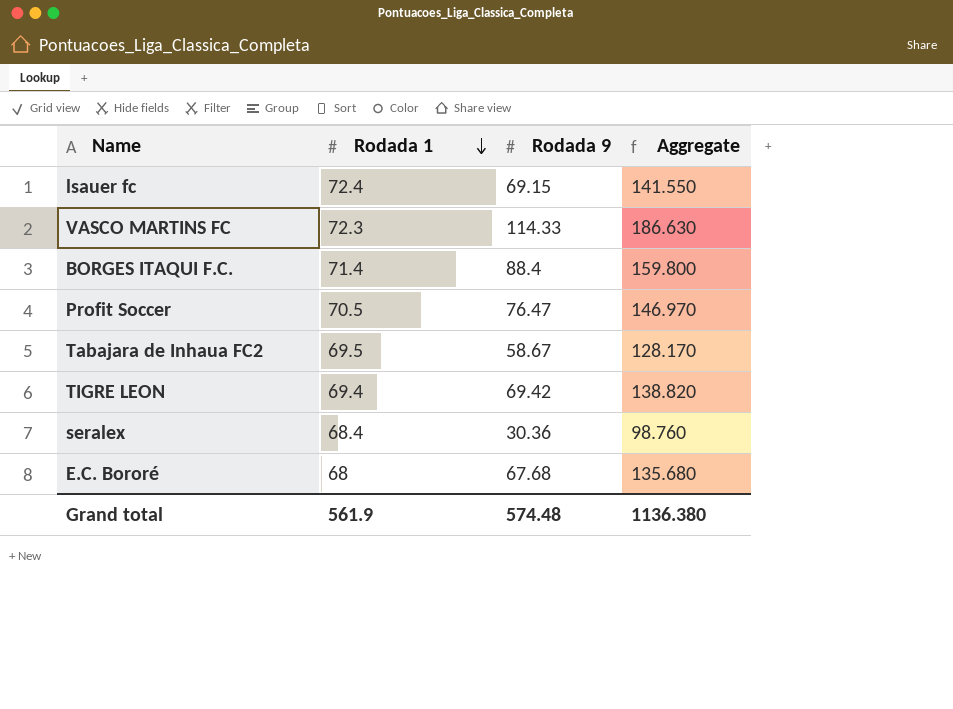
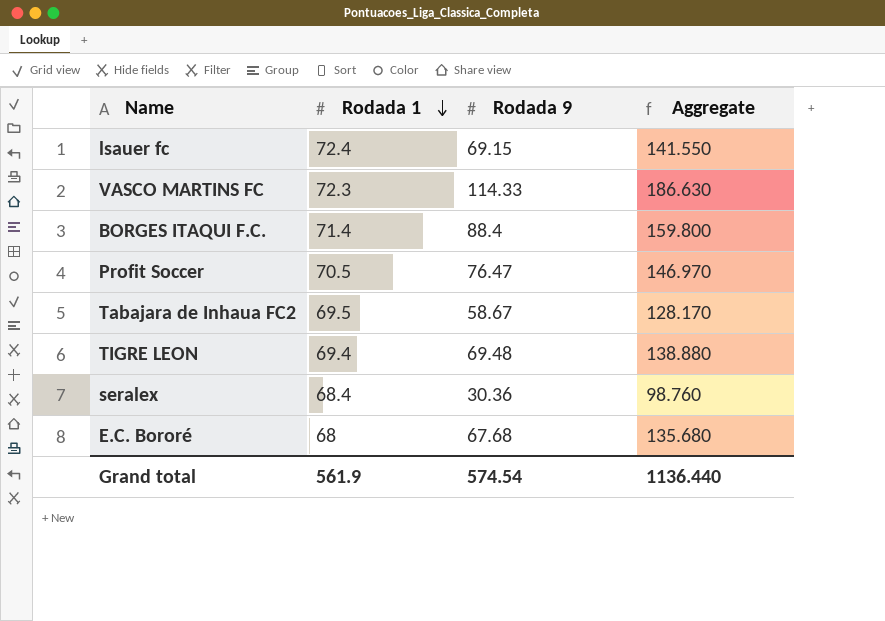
TIGRE LEON | Rodada 9: 69.42 -> 69.48
TIGRE LEON | Aggregate: 138.820 -> 138.880
Grand total | Rodada 9: 574.48 -> 574.54
Grand total | Aggregate: 1136.380 -> 1136.440

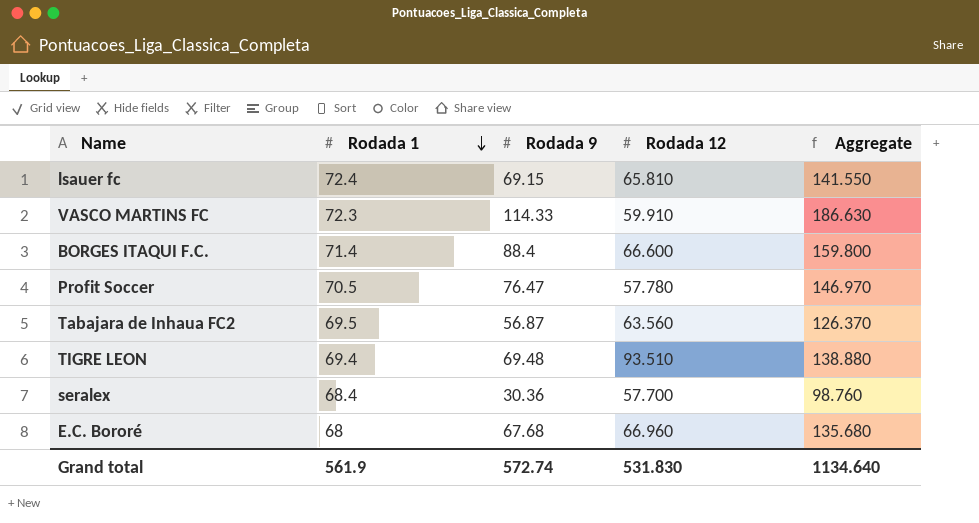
column Rodada 12 | position: none -> 4
Tabajara de Inhaua FC2 | Rodada 9: 58.67 -> 56.87
Tabajara de Inhaua FC2 | Aggregate: 128.170 -> 126.370
Grand total | Rodada 9: 574.54 -> 572.74
Grand total | Aggregate: 1136.440 -> 1134.640

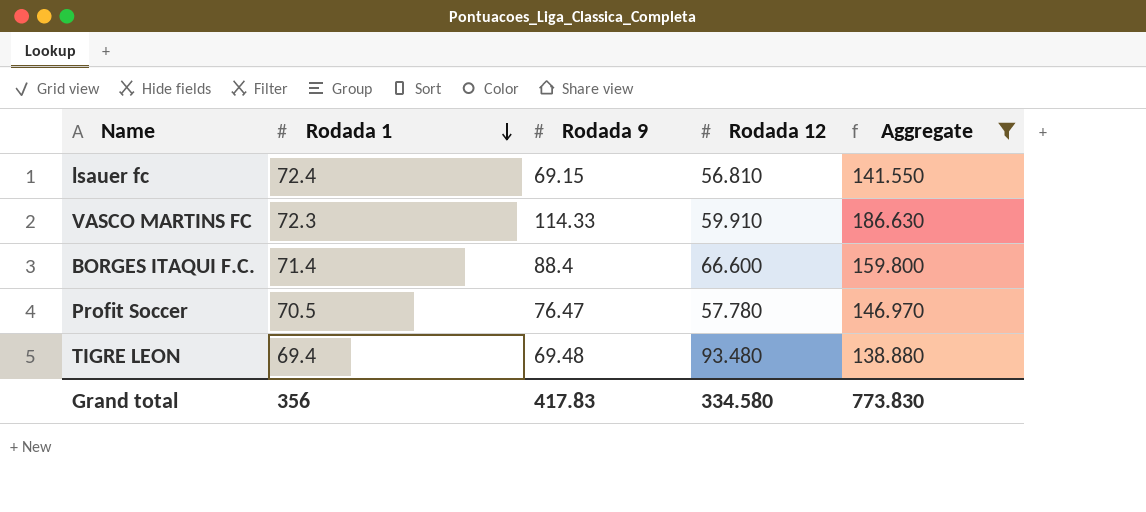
filter: none -> Aggregate >= 138.880
lsauer fc | Rodada 12: 65.810 -> 56.810
TIGRE LEON | Rodada 12: 93.510 -> 93.480
Grand total | Rodada 1: 561.9 -> 356
Grand total | Rodada 9: 572.74 -> 417.83
Grand total | Rodada 12: 531.830 -> 334.580
Grand total | Aggregate: 1134.640 -> 773.830

